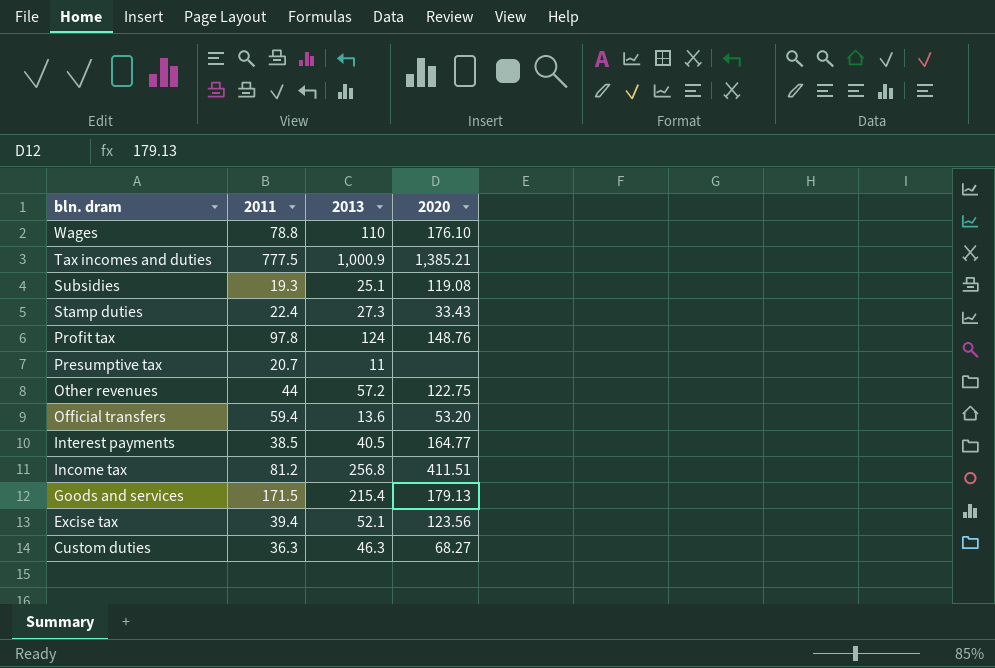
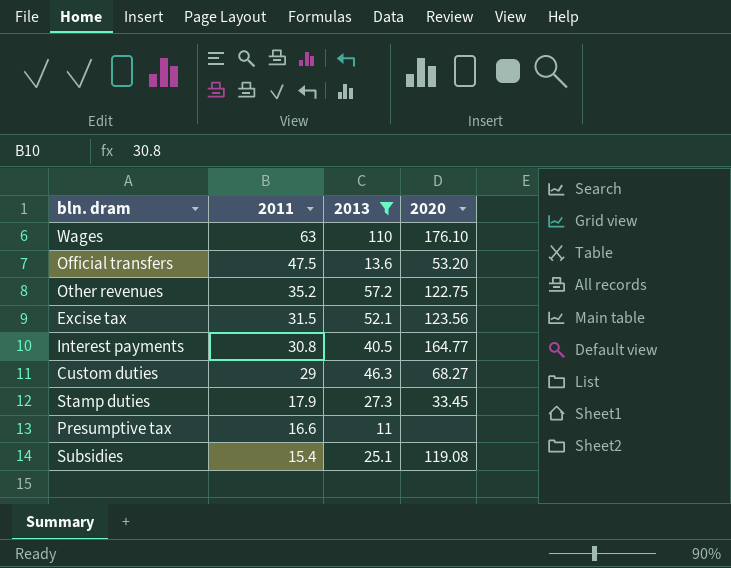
filter: none -> 2013 <= 110
row order: bln. dram descending -> 2011 descending
Wages | 2011: 78.8 -> 63
Official transfers | 2011: 59.4 -> 47.5
Other revenues | 2011: 44 -> 35.2
Excise tax | 2011: 39.4 -> 31.5
Interest payments | 2011: 38.5 -> 30.8
Custom duties | 2011: 36.3 -> 29
Stamp duties | 2011: 22.4 -> 17.9
Stamp duties | 2020: 33.43 -> 33.45
Presumptive tax | 2011: 20.7 -> 16.6
Subsidies | 2011: 19.3 -> 15.4

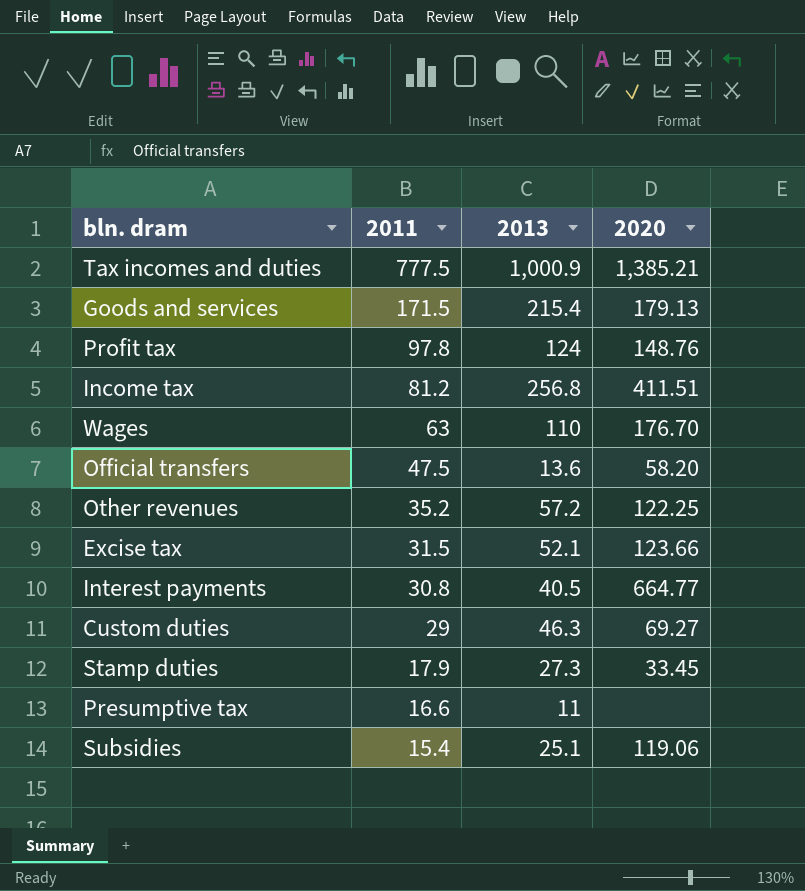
filter: 2013 <= 110 -> none
Wages | 2020: 176.10 -> 176.70
Official transfers | 2020: 53.20 -> 58.20
Other revenues | 2020: 122.75 -> 122.25
Excise tax | 2020: 123.56 -> 123.66
Interest payments | 2020: 164.77 -> 664.77
Custom duties | 2020: 68.27 -> 69.27
Subsidies | 2020: 119.08 -> 119.06

